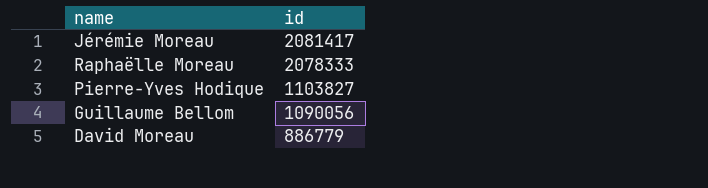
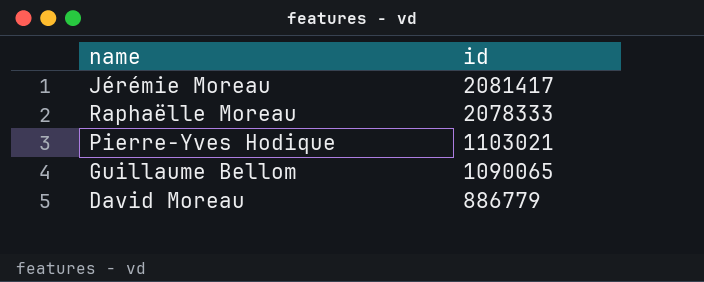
Pierre-Yves Hodique | id: 1103827 -> 1103021
Guillaume Bellom | id: 1090056 -> 1090065

